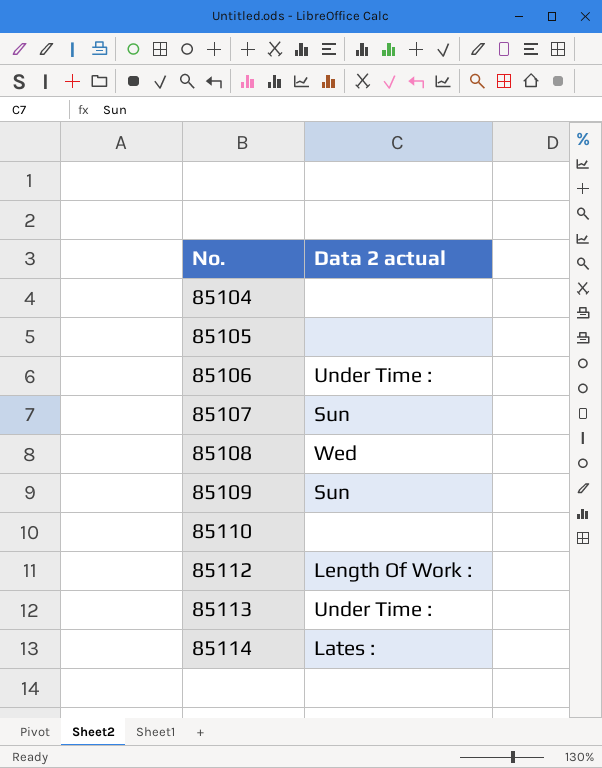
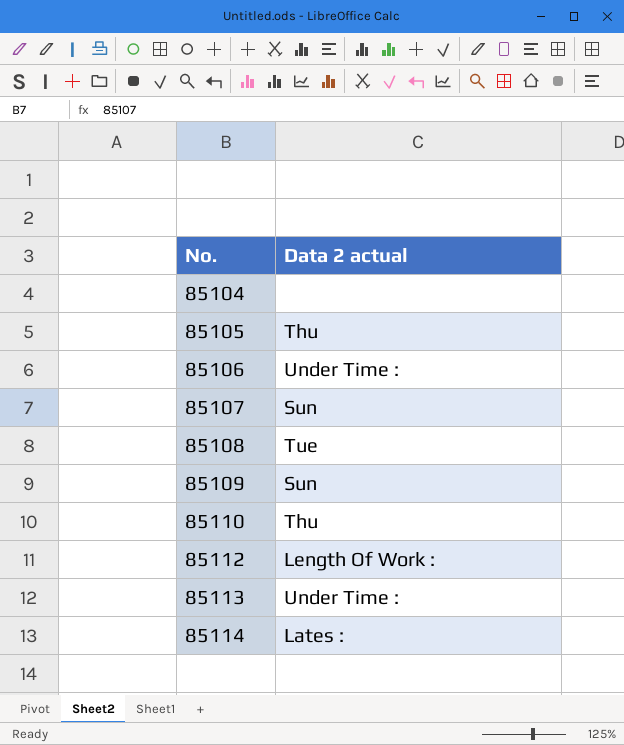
85105 | Data 2 actual: none -> Thu
85108 | Data 2 actual: Wed -> Tue
85110 | Data 2 actual: none -> Thu

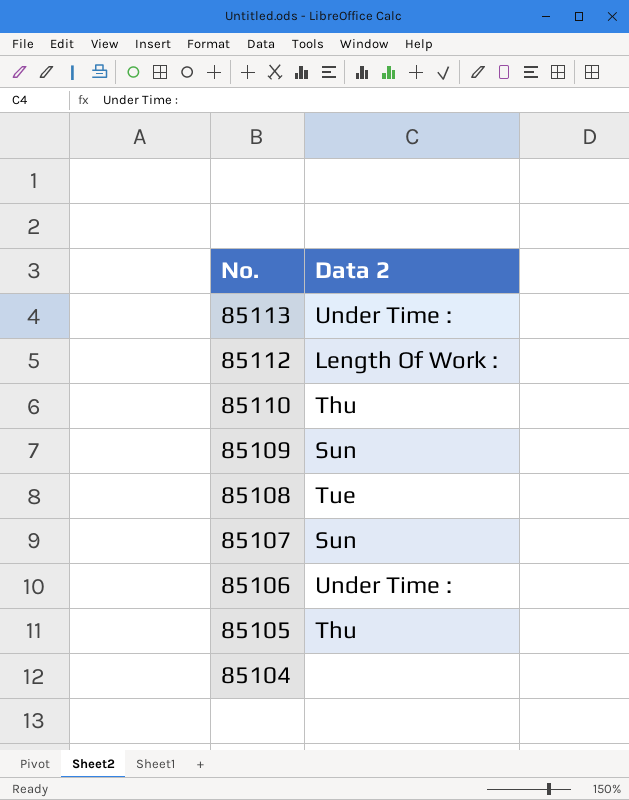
row order: No. ascending -> No. descending
column name: Data 2 actual -> Data 2
row 85114: Lates : -> none

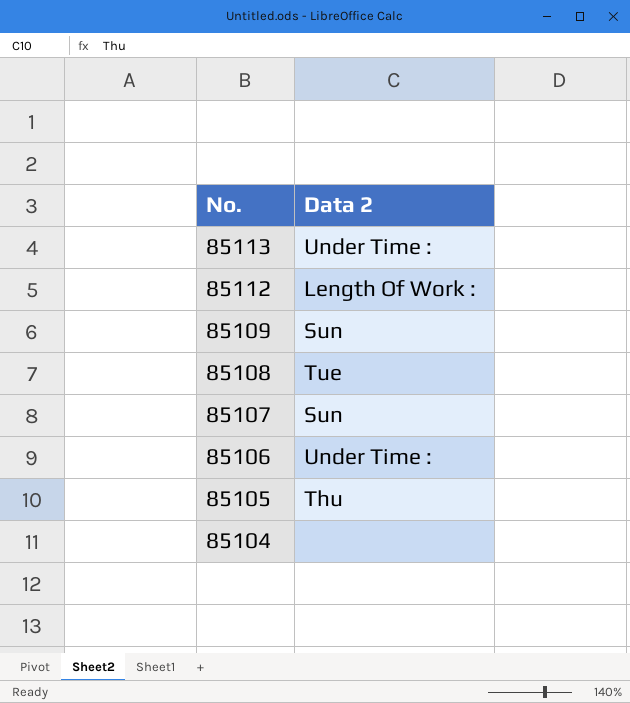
row 85110: Thu -> none

